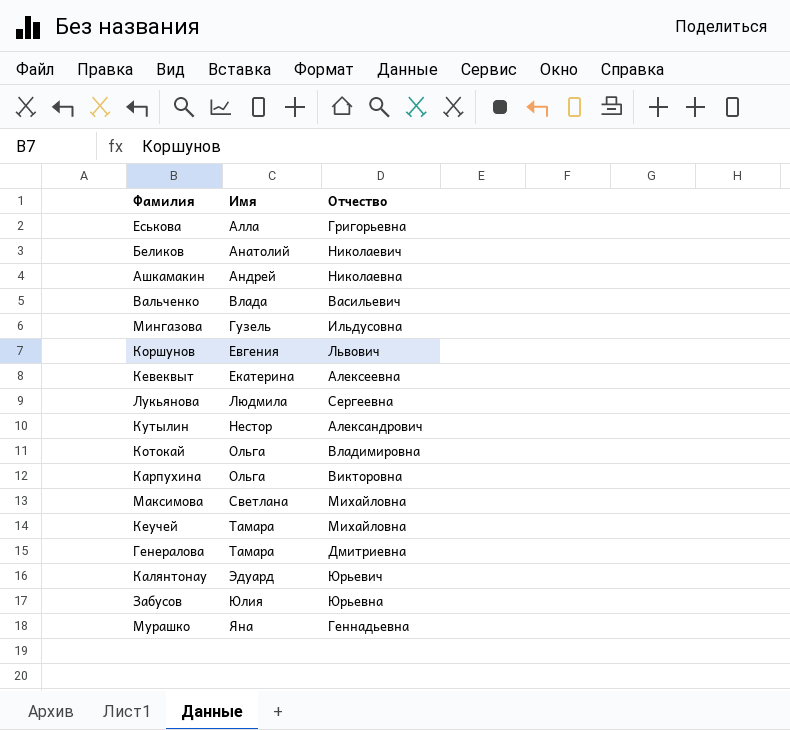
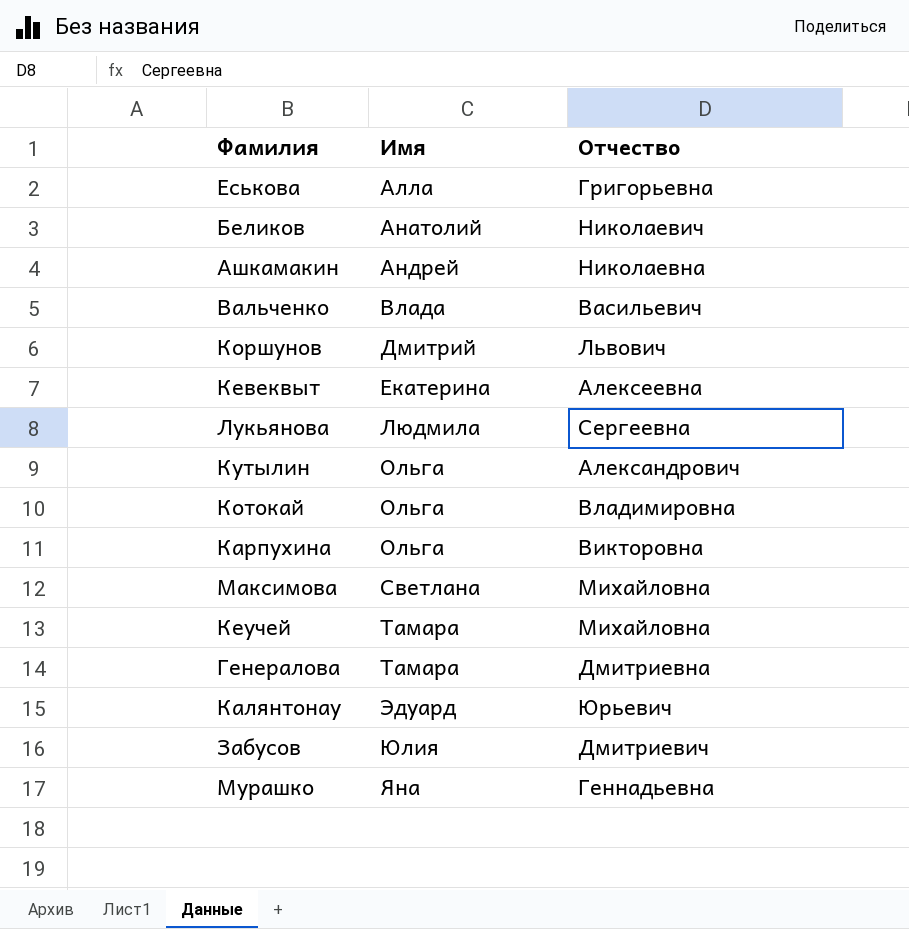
row Мингазова: Гузель | Ильдусовна -> none
Коршунов | Имя: Евгения -> Дмитрий
Кутылин | Имя: Нестор -> Ольга
Забусов | Отчество: Юрьевна -> Дмитриевич

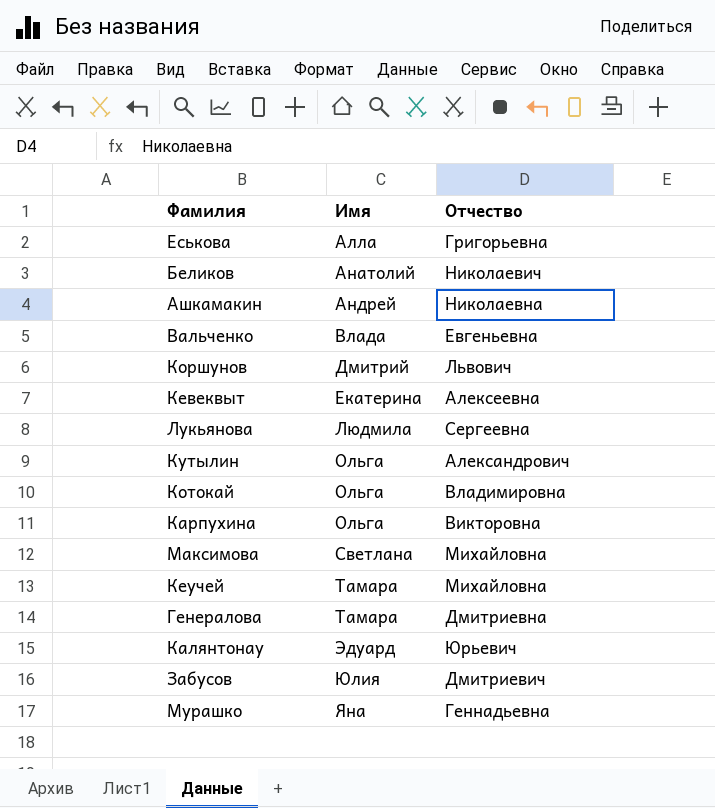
Вальченко | Отчество: Васильевич -> Евгеньевна

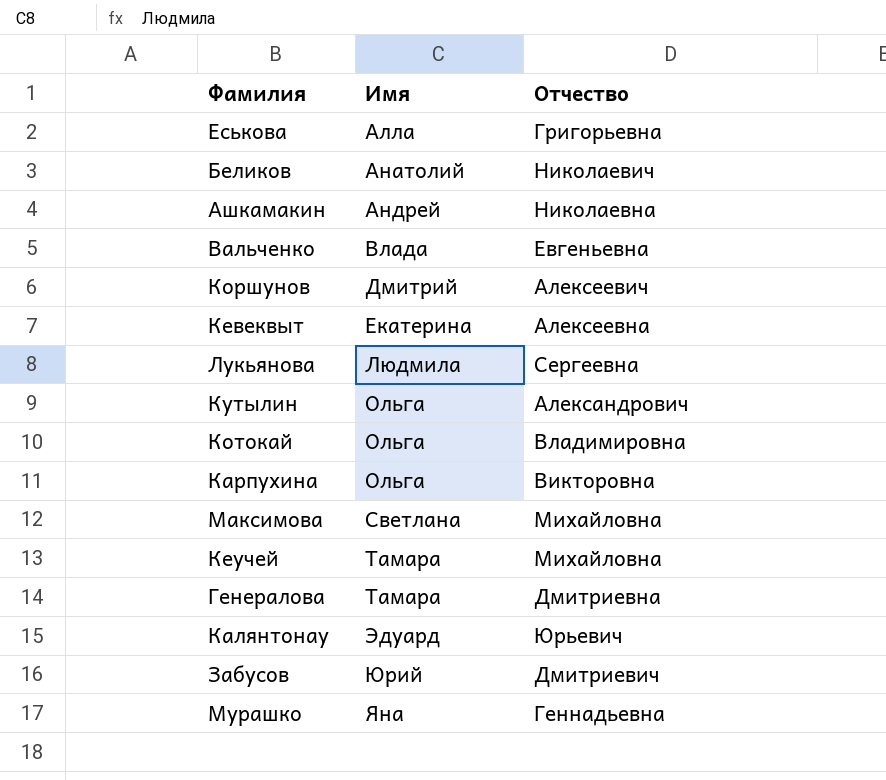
Коршунов | Отчество: Львович -> Алексеевич
Забусов | Имя: Юлия -> Юрий

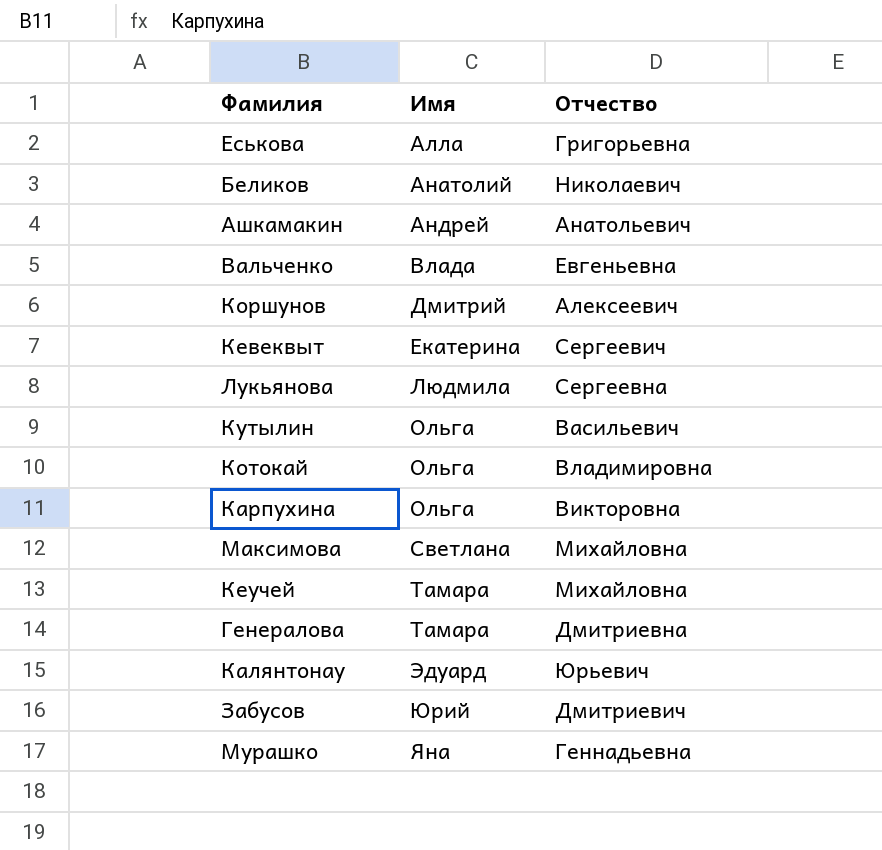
Ашкамакин | Отчество: Николаевна -> Анатольевич
Кевеквыт | Отчество: Алексеевна -> Сергеевич
Кутылин | Отчество: Александрович -> Васильевич

